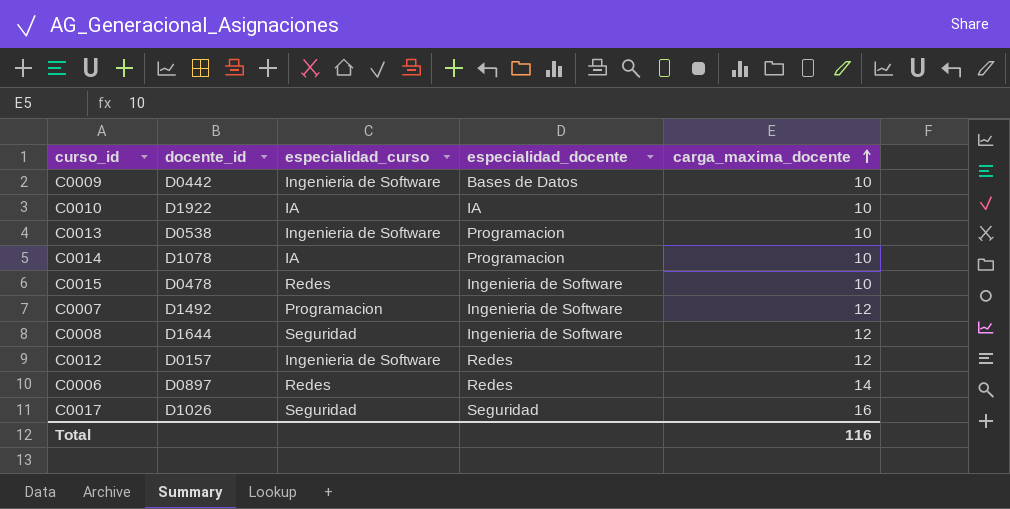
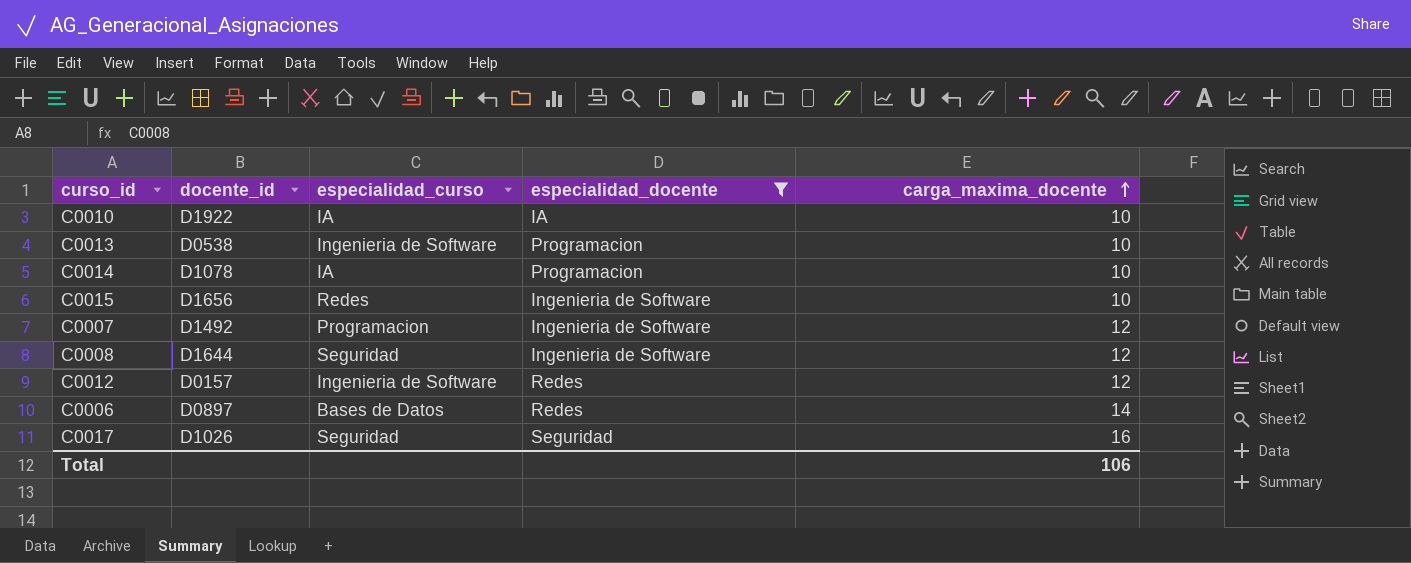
filter: none -> especialidad_docente != Bases de Datos
C0015 | docente_id: D0478 -> D1656
C0006 | especialidad_curso: Redes -> Bases de Datos
Total | carga_maxima_docente: 116 -> 106

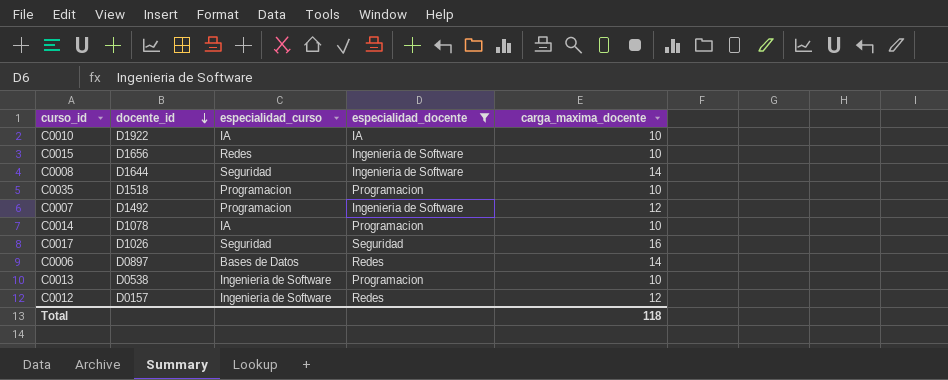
row order: carga_maxima_docente ascending -> docente_id descending
C0008 | carga_maxima_docente: 12 -> 14
row C0035: none -> D1518 | Programacion | Programacion | 10
Total | carga_maxima_docente: 106 -> 118

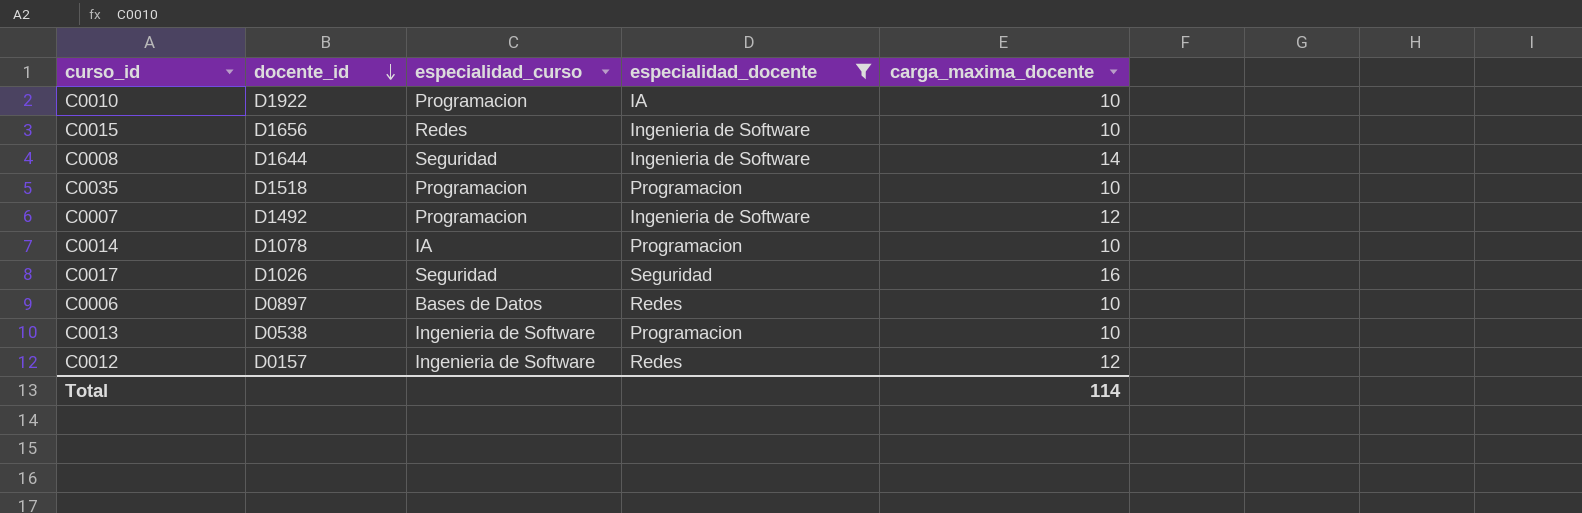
C0010 | especialidad_curso: IA -> Programacion
C0006 | carga_maxima_docente: 14 -> 10
Total | carga_maxima_docente: 118 -> 114

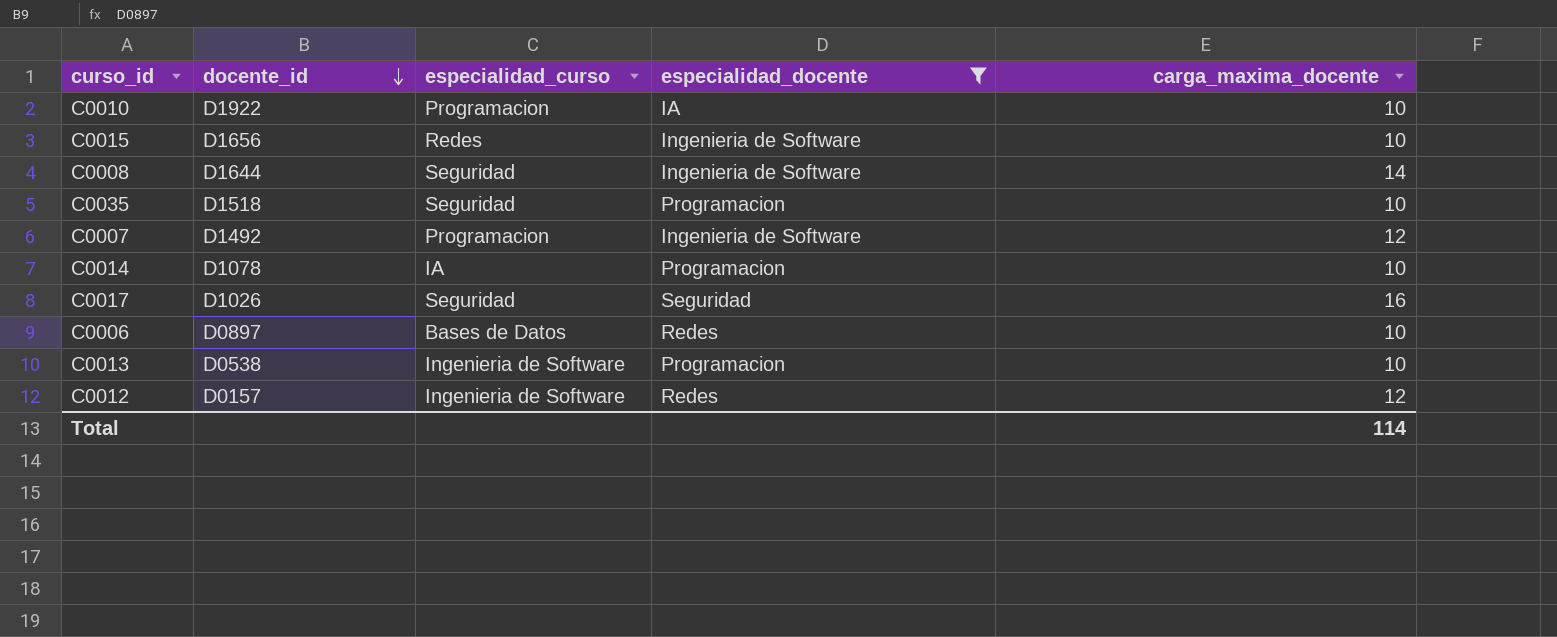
C0035 | especialidad_curso: Programacion -> Seguridad

